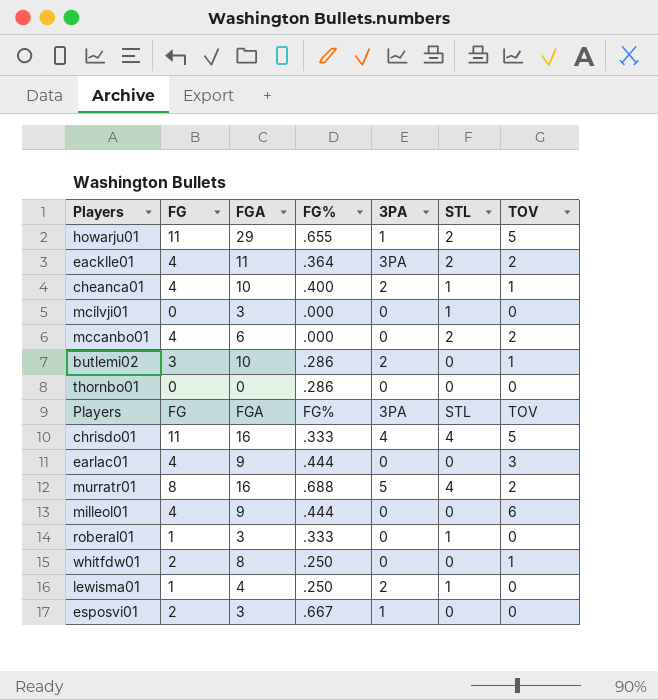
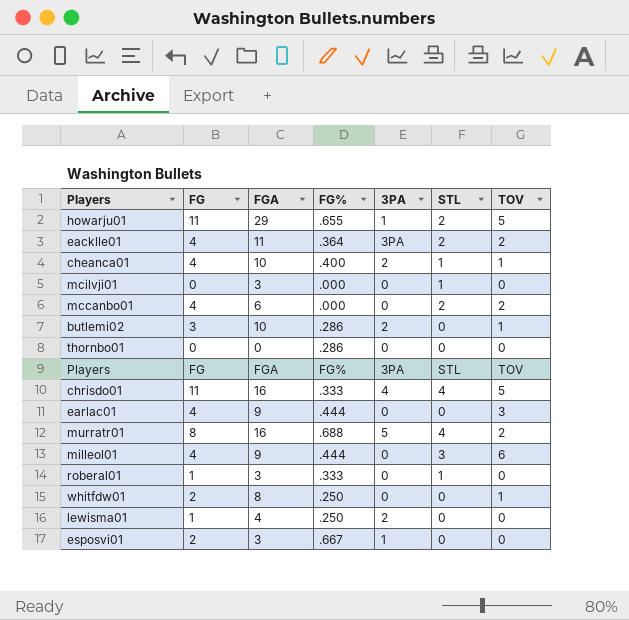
milleol01 | STL: 0 -> 3
lewisma01 | STL: 1 -> 0

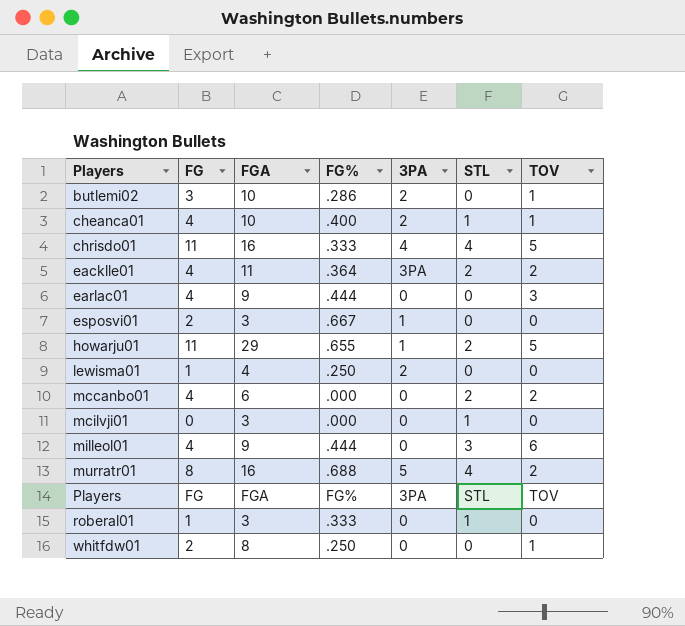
row order: none -> Players ascending
row thornbo01: 0 | 0 | .286 | 0 | 0 | 0 -> none

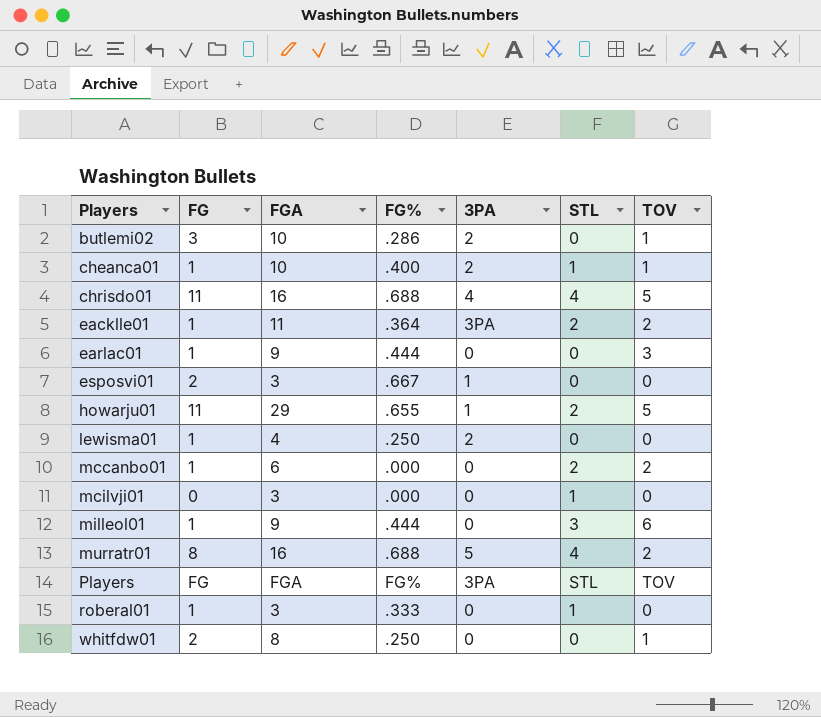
cheanca01 | FG: 4 -> 1
chrisdo01 | FG%: .333 -> .688
eacklle01 | FG: 4 -> 1
earlac01 | FG: 4 -> 1
mccanbo01 | FG: 4 -> 1
milleol01 | FG: 4 -> 1

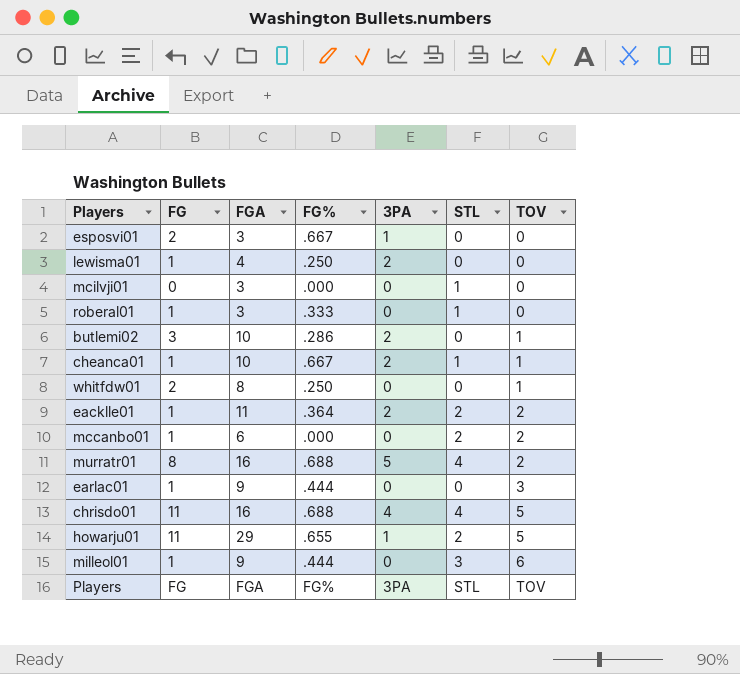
row order: Players ascending -> TOV ascending
cheanca01 | FG%: .400 -> .667
eacklle01 | 3PA: 3PA -> 2

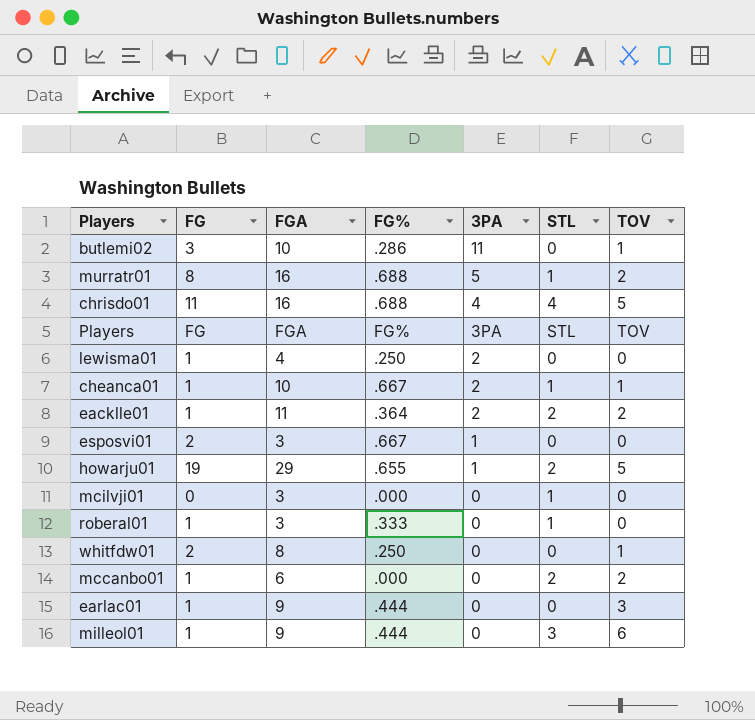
row order: TOV ascending -> 3PA descending
butlemi02 | 3PA: 2 -> 11
murratr01 | STL: 4 -> 1
howarju01 | FG: 11 -> 19

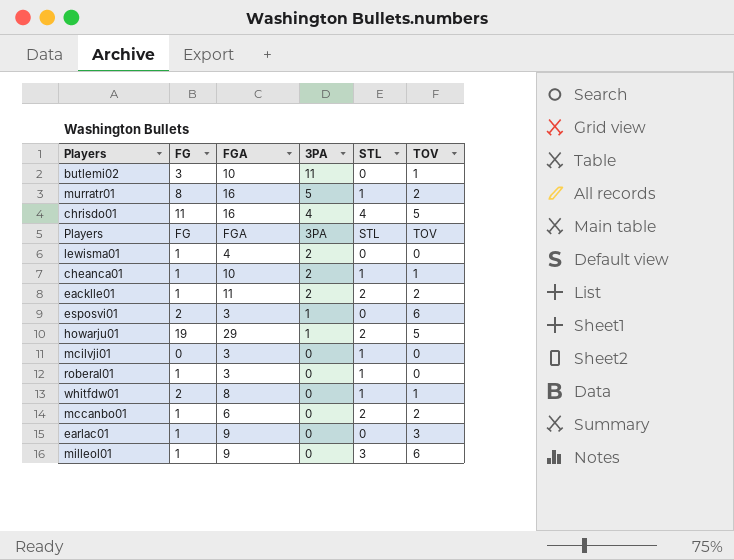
column FG% | position: 4 -> none
esposvi01 | TOV: 0 -> 6
whitfdw01 | STL: 0 -> 1

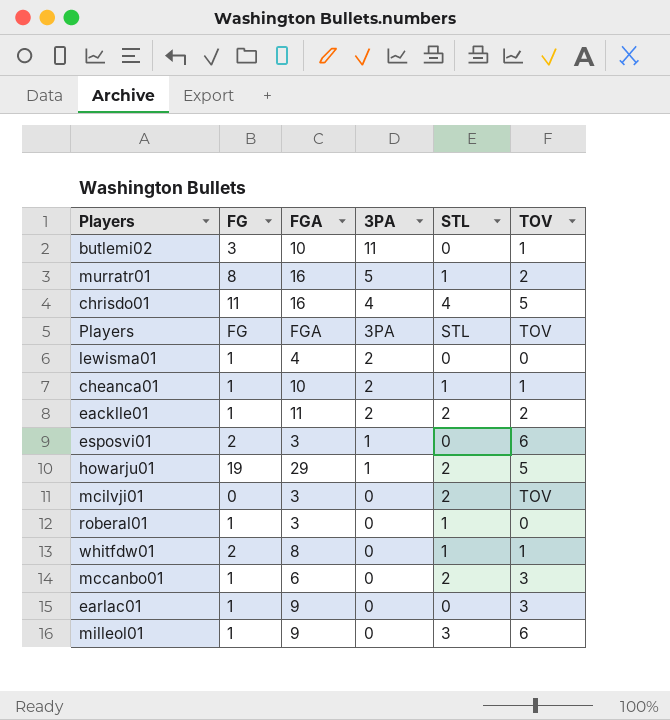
mcilvji01 | STL: 1 -> 2
mcilvji01 | TOV: 0 -> TOV
mccanbo01 | TOV: 2 -> 3

